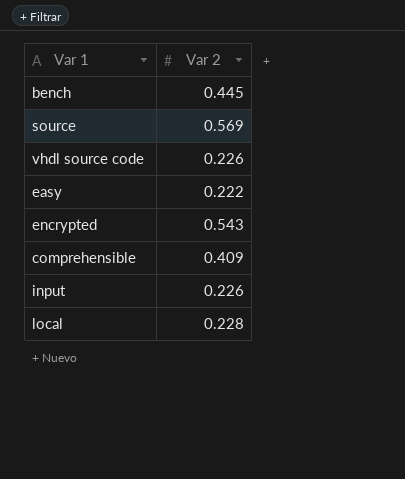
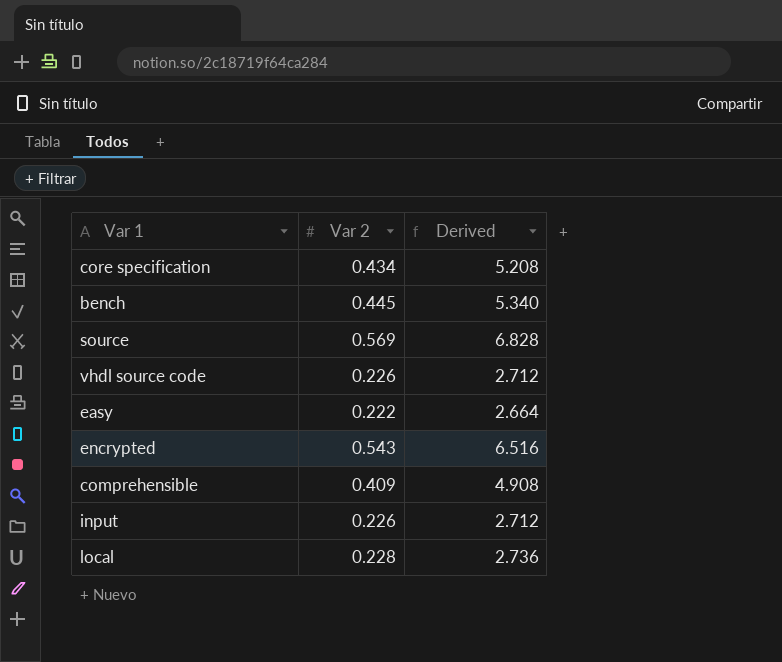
column Derived | formula: none -> [Var 2] * 12
row core specification: none -> 0.434 | 5.208

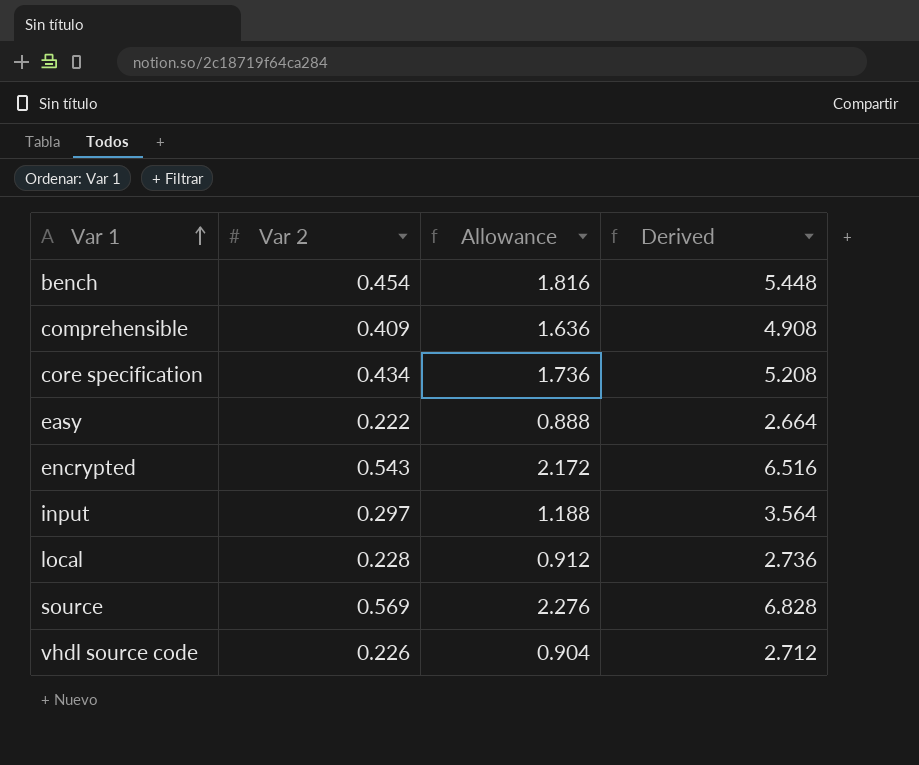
row order: none -> Var 1 ascending
column Allowance | formula: none -> [Var 2] * 4
bench | Var 2: 0.445 -> 0.454
bench | Derived: 5.340 -> 5.448
input | Var 2: 0.226 -> 0.297
input | Derived: 2.712 -> 3.564

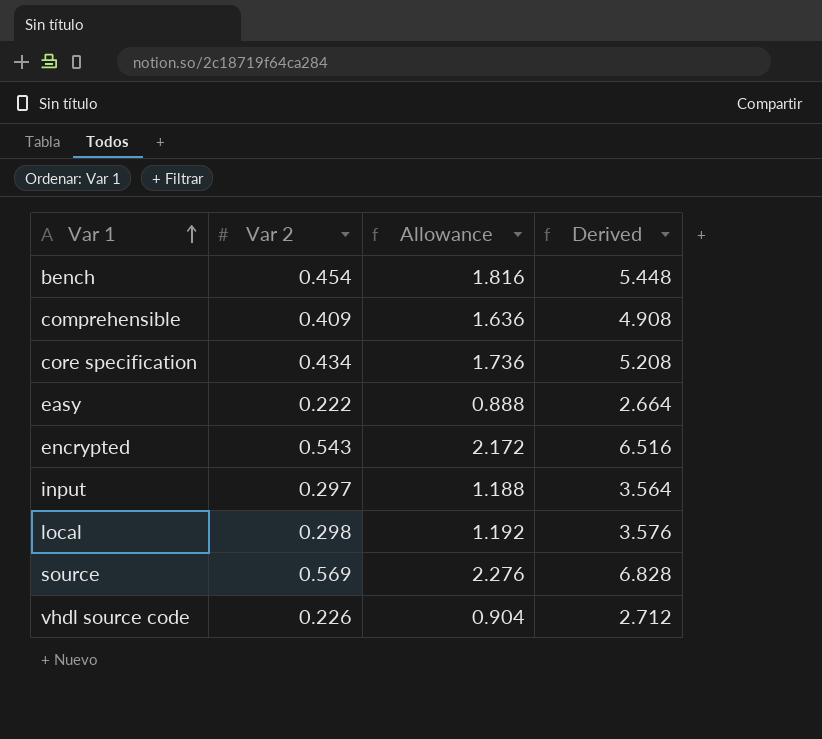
local | Var 2: 0.228 -> 0.298
local | Allowance: 0.912 -> 1.192
local | Derived: 2.736 -> 3.576

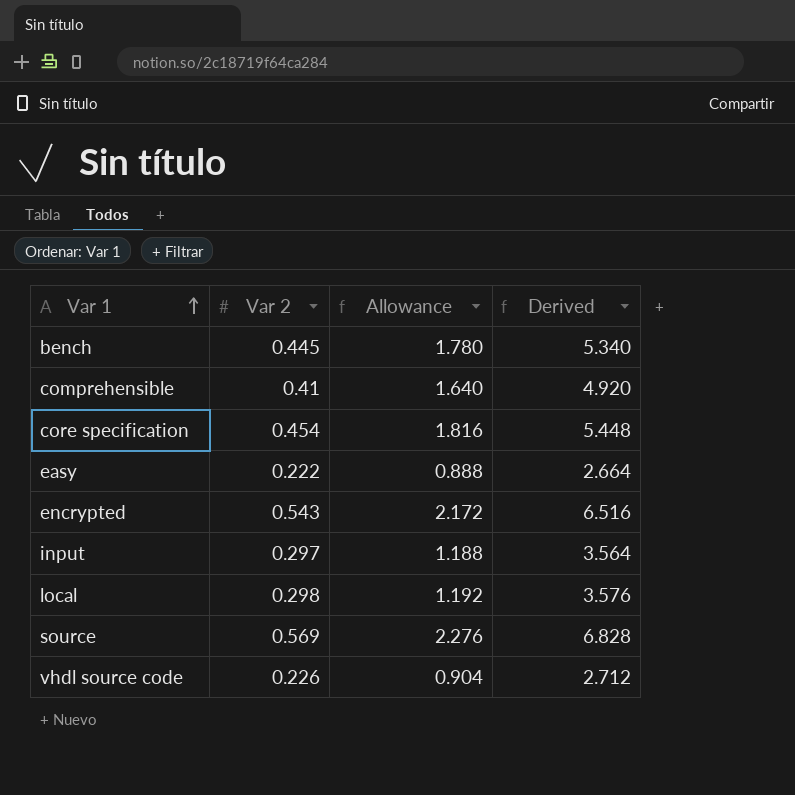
bench | Var 2: 0.454 -> 0.445
bench | Allowance: 1.816 -> 1.780
bench | Derived: 5.448 -> 5.340
comprehensible | Var 2: 0.409 -> 0.41
comprehensible | Allowance: 1.636 -> 1.640
comprehensible | Derived: 4.908 -> 4.920
core specification | Var 2: 0.434 -> 0.454
core specification | Allowance: 1.736 -> 1.816
core specification | Derived: 5.208 -> 5.448

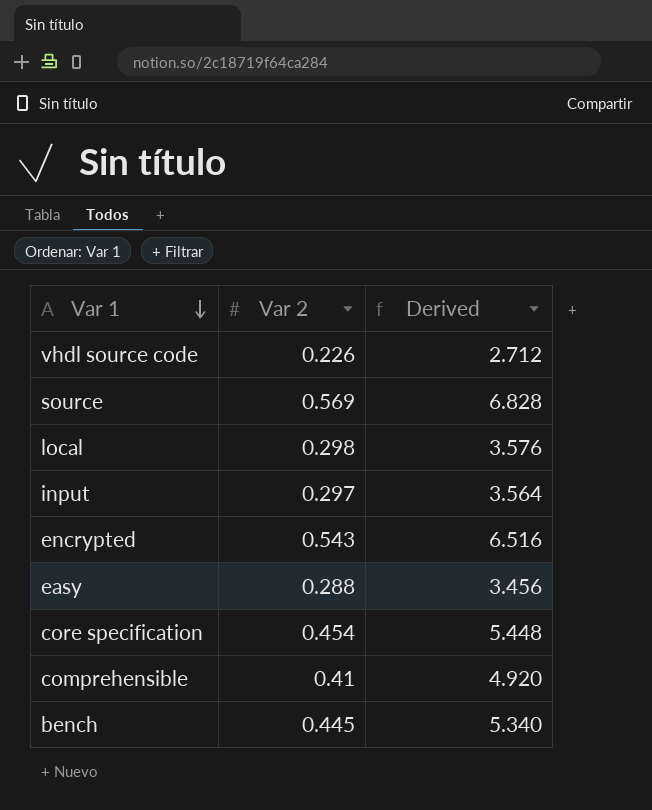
row order: Var 1 ascending -> Var 1 descending
column Allowance | formula: [Var 2] * 4 -> none
easy | Var 2: 0.222 -> 0.288
easy | Derived: 2.664 -> 3.456

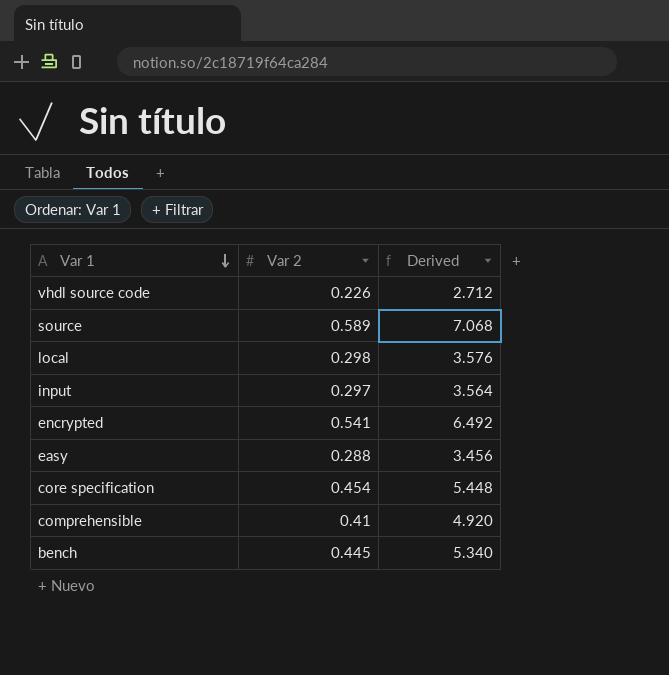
source | Var 2: 0.569 -> 0.589
source | Derived: 6.828 -> 7.068
encrypted | Var 2: 0.543 -> 0.541
encrypted | Derived: 6.516 -> 6.492

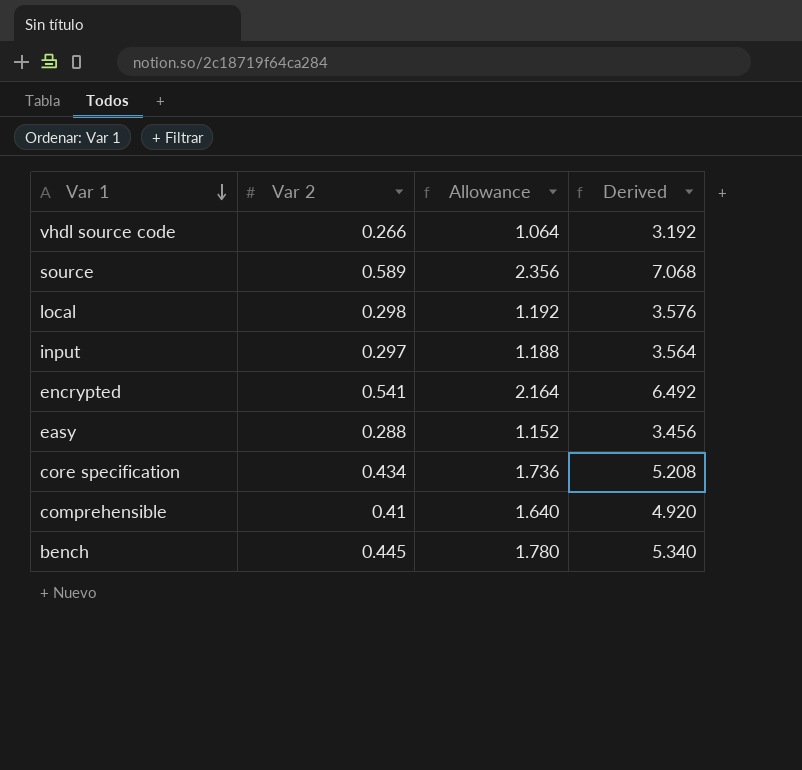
column Allowance | formula: none -> [Var 2] * 4
vhdl source code | Var 2: 0.226 -> 0.266
vhdl source code | Derived: 2.712 -> 3.192
core specification | Var 2: 0.454 -> 0.434
core specification | Derived: 5.448 -> 5.208

